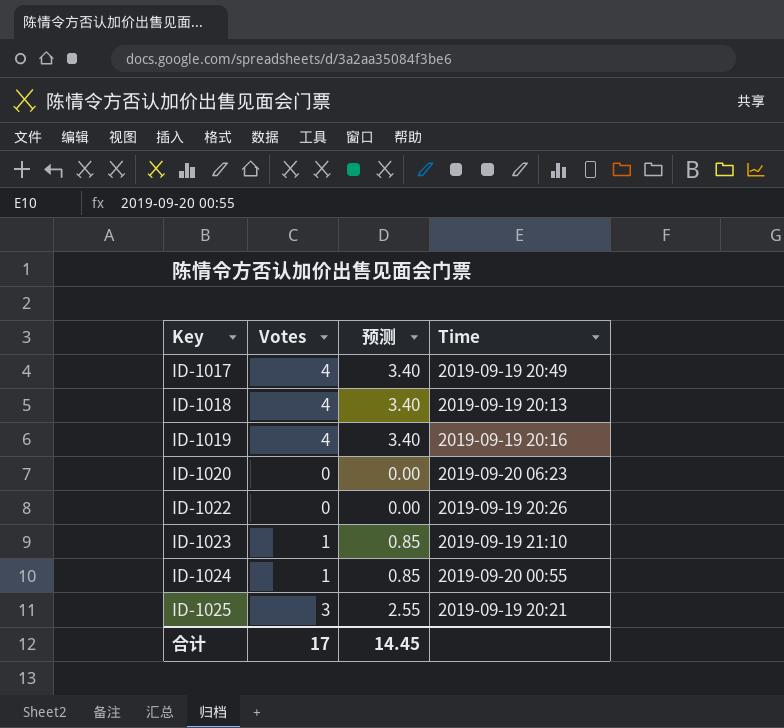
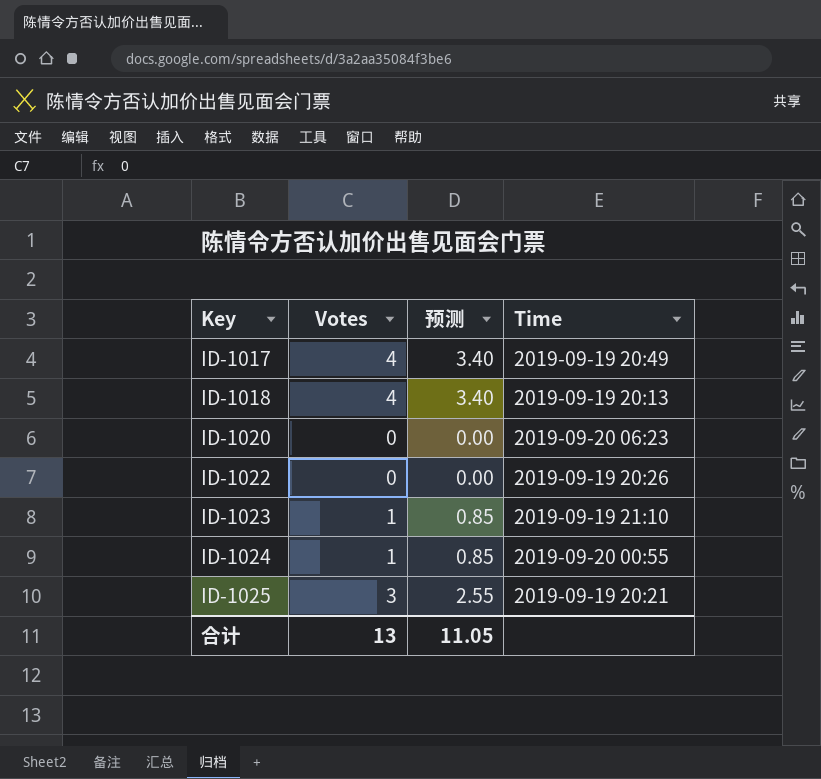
row ID-1019: 4 | 3.40 | 2019-09-19 20:16 -> none
合计 | Votes: 17 -> 13
合计 | 预测: 14.45 -> 11.05

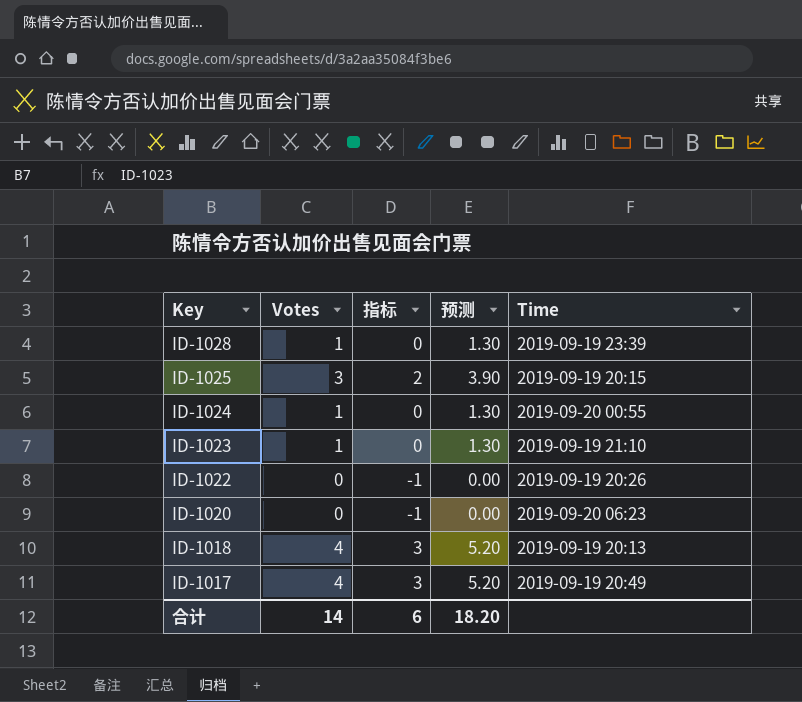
row order: Key ascending -> Key descending
column 指标 | formula: none -> [Votes] - 1
column 预测 | formula: [Votes] * 0.85 -> [Votes] * 1.3
row ID-1028: none -> 1 | 0 | 1.30 | 2019-09-19 23:39
ID-1025 | Time: 2019-09-19 20:21 -> 2019-09-19 20:15
合计 | Votes: 13 -> 14
合计 | 预测: 11.05 -> 18.20

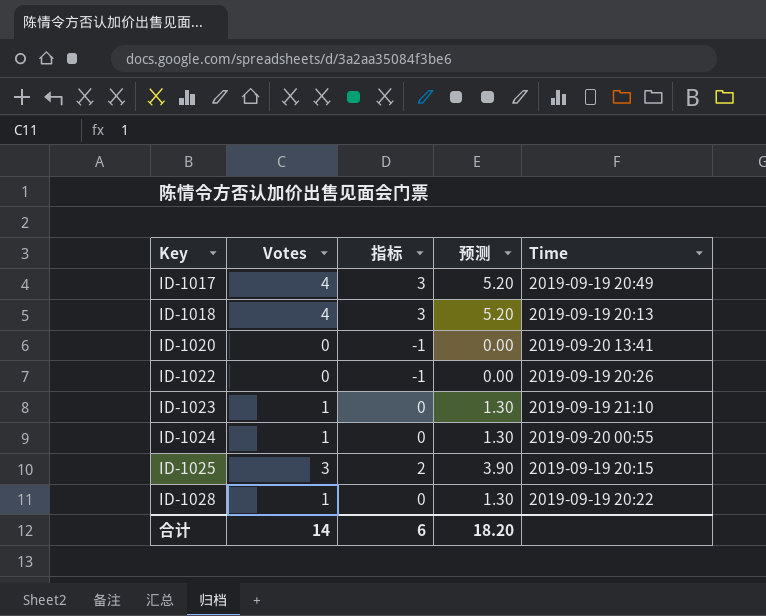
row order: Key descending -> Key ascending
ID-1020 | Time: 2019-09-20 06:23 -> 2019-09-20 13:41
ID-1028 | Time: 2019-09-19 23:39 -> 2019-09-19 20:22

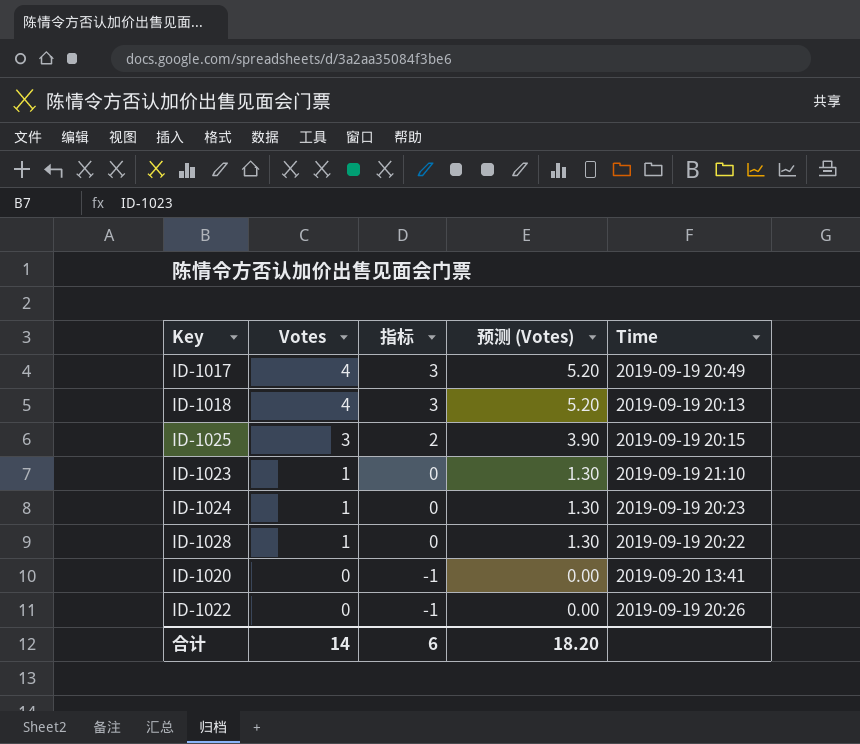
row order: Key ascending -> Votes descending
column name: 预测 -> 预测 (Votes)
ID-1024 | Time: 2019-09-20 00:55 -> 2019-09-19 20:23

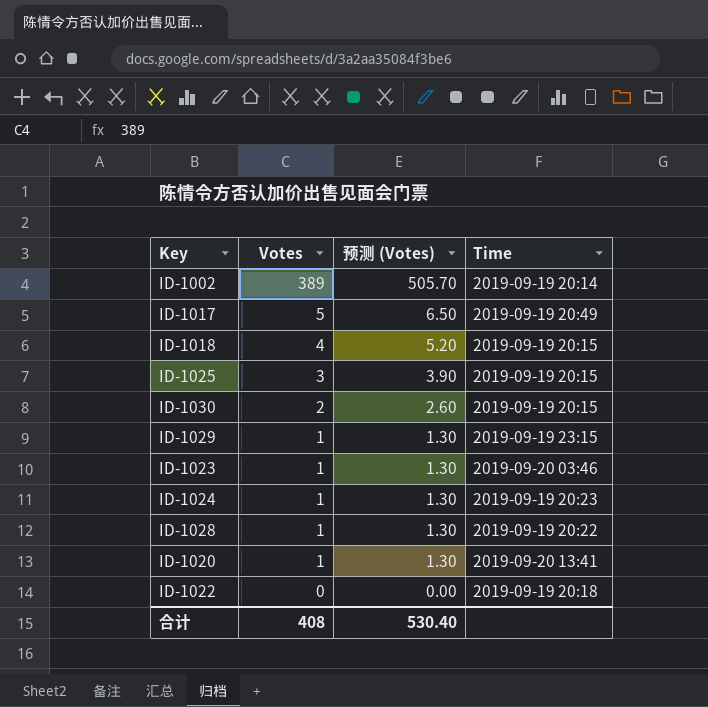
column 指标 | formula: [Votes] - 1 -> none
row ID-1002: none -> 389 | 505.70 | 2019-09-19 20:14
ID-1017 | Votes: 4 -> 5
ID-1017 | 预测 (Votes): 5.20 -> 6.50
ID-1018 | Time: 2019-09-19 20:13 -> 2019-09-19 20:15
row ID-1030: none -> 2 | 2.60 | 2019-09-19 20:15
row ID-1029: none -> 1 | 1.30 | 2019-09-19 23:15
ID-1023 | Time: 2019-09-19 21:10 -> 2019-09-20 03:46
ID-1020 | Votes: 0 -> 1
ID-1020 | 预测 (Votes): 0.00 -> 1.30
ID-1022 | Time: 2019-09-19 20:26 -> 2019-09-19 20:18
合计 | Votes: 14 -> 408
合计 | 预测 (Votes): 18.20 -> 530.40

